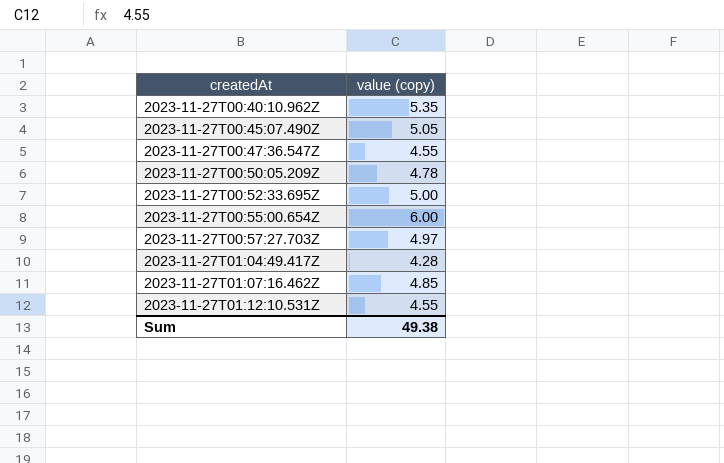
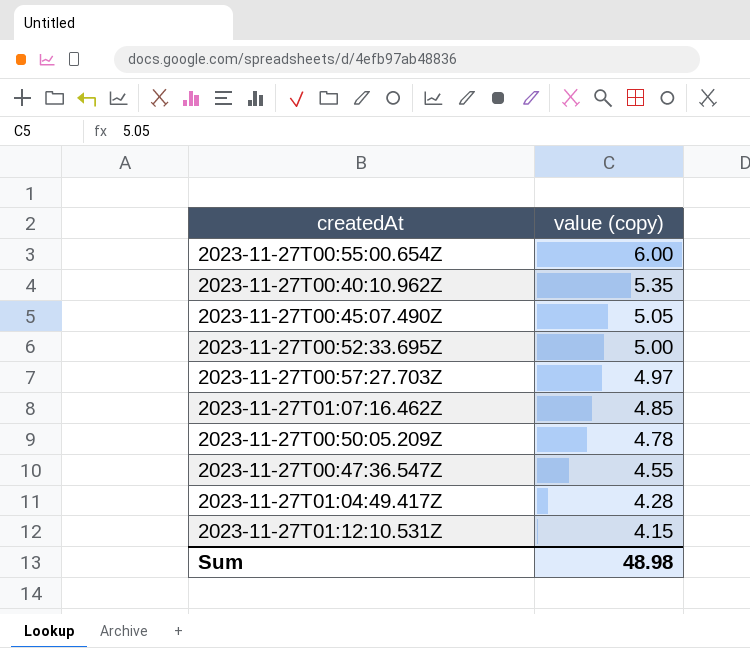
row order: createdAt ascending -> value (copy) descending
2023-11-27T01:12:10.531Z | value (copy): 4.55 -> 4.15
Sum | value (copy): 49.38 -> 48.98

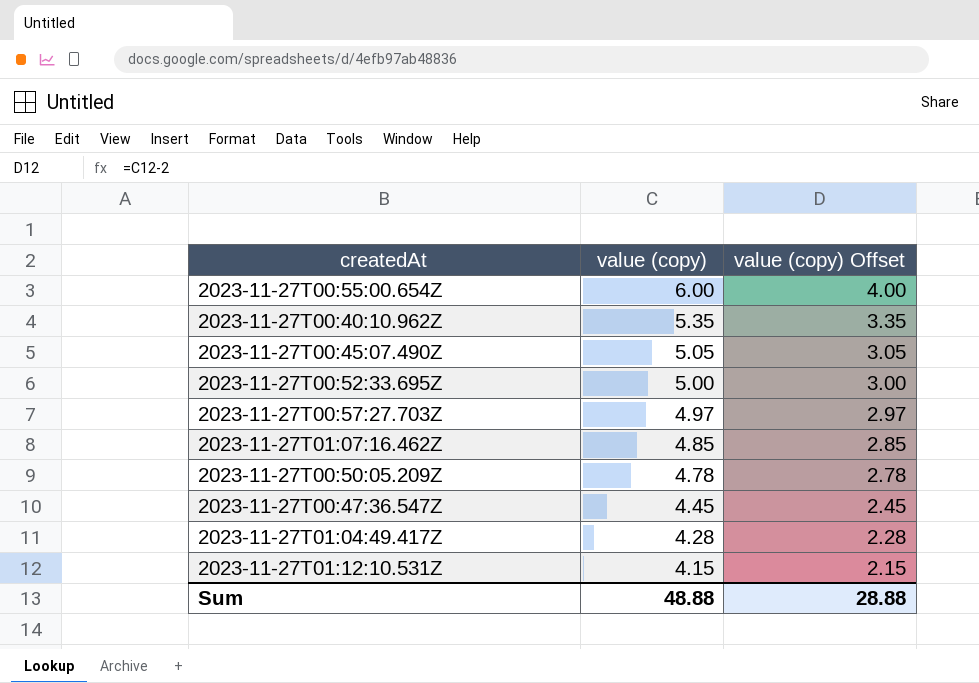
column value (copy) Offset | formula: none -> [value (copy)] - 2
2023-11-27T00:47:36.547Z | value (copy): 4.55 -> 4.45
Sum | value (copy): 48.98 -> 48.88

